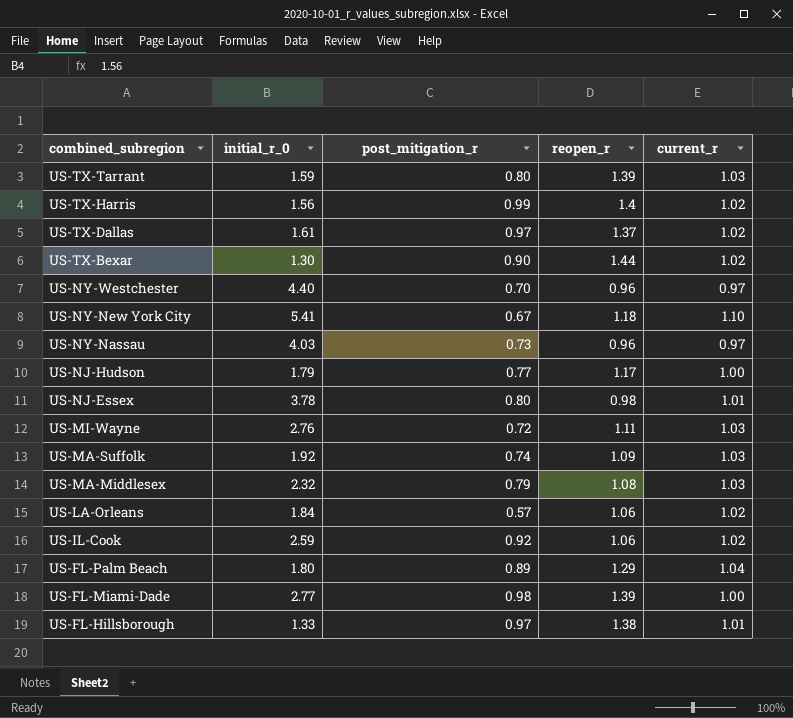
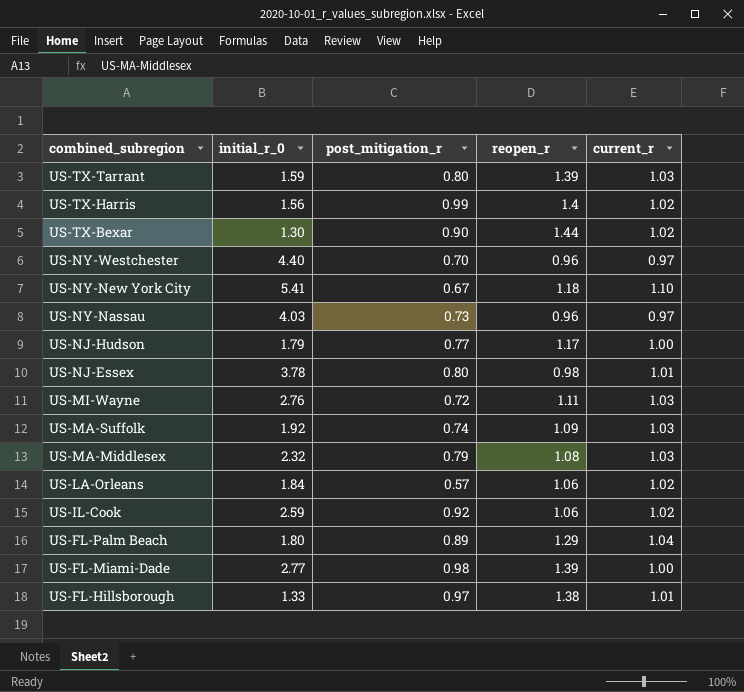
row US-TX-Dallas: 1.61 | 0.97 | 1.37 | 1.02 -> none

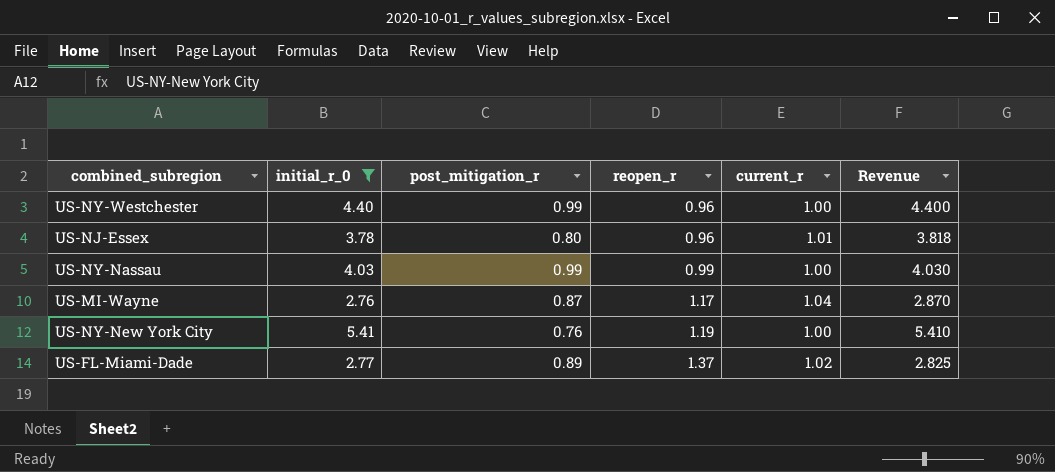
filter: none -> initial_r_0 >= 2.76
row order: combined_subregion descending -> reopen_r ascending
column Revenue | formula: none -> [initial_r_0] * [current_r]
US-NY-Westchester | post_mitigation_r: 0.70 -> 0.99
US-NY-Westchester | current_r: 0.97 -> 1.00
US-NJ-Essex | reopen_r: 0.98 -> 0.96
US-NY-Nassau | post_mitigation_r: 0.73 -> 0.99
US-NY-Nassau | reopen_r: 0.96 -> 0.99
US-NY-Nassau | current_r: 0.97 -> 1.00
US-MI-Wayne | post_mitigation_r: 0.72 -> 0.87
US-MI-Wayne | reopen_r: 1.11 -> 1.17
US-MI-Wayne | current_r: 1.03 -> 1.04
US-NY-New York City | post_mitigation_r: 0.67 -> 0.76
US-NY-New York City | reopen_r: 1.18 -> 1.19
US-NY-New York City | current_r: 1.10 -> 1.00
US-FL-Miami-Dade | post_mitigation_r: 0.98 -> 0.89
US-FL-Miami-Dade | reopen_r: 1.39 -> 1.37
US-FL-Miami-Dade | current_r: 1.00 -> 1.02

